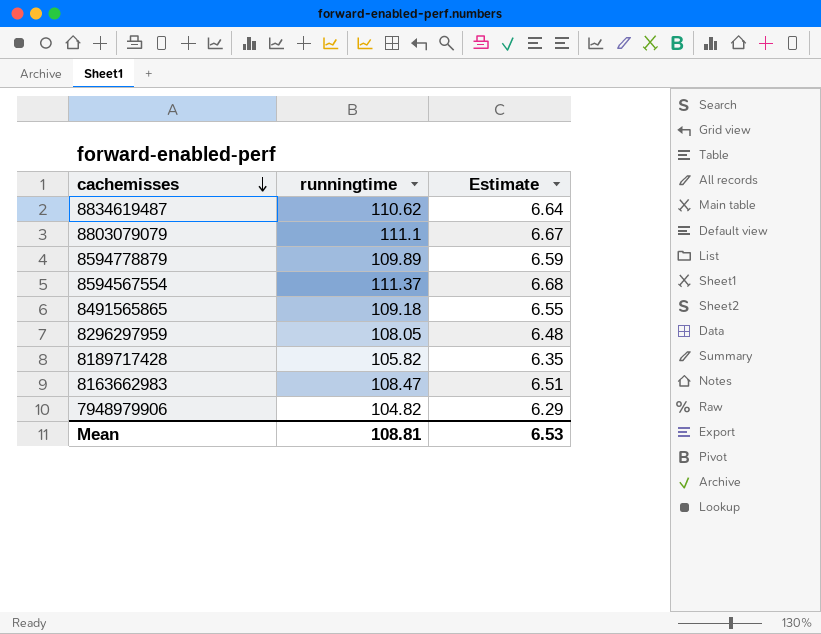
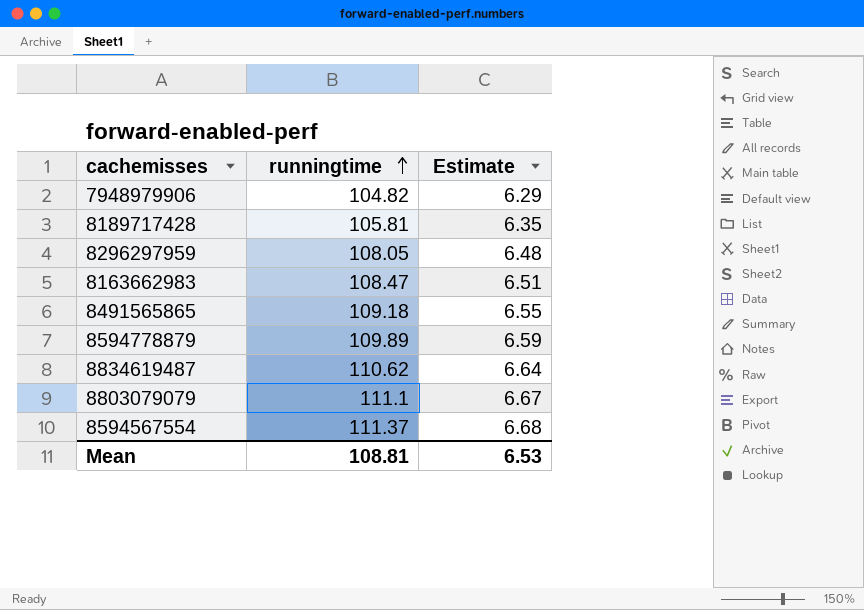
row order: cachemisses descending -> runningtime ascending
8189717428 | runningtime: 105.82 -> 105.81

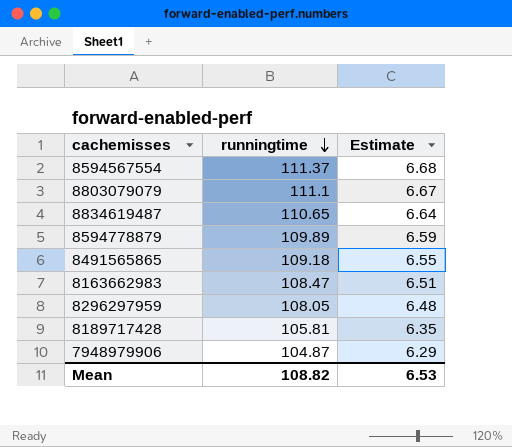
row order: runningtime ascending -> runningtime descending
8834619487 | runningtime: 110.62 -> 110.65
7948979906 | runningtime: 104.82 -> 104.87
Mean | runningtime: 108.81 -> 108.82

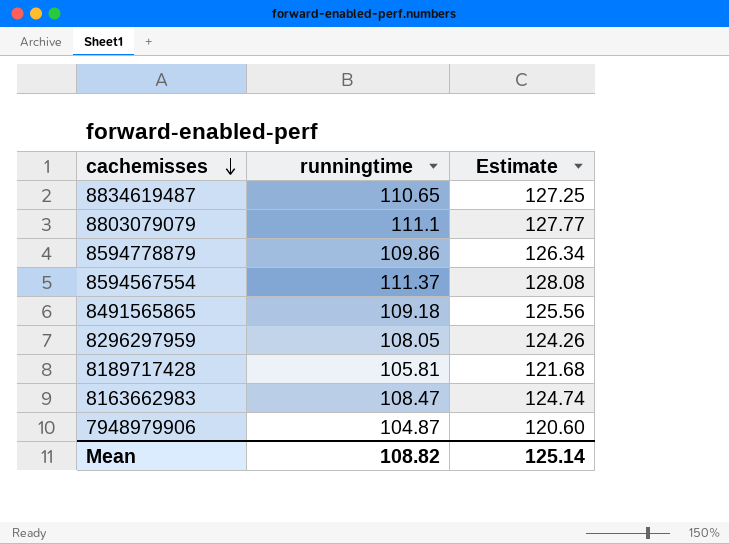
row order: runningtime descending -> cachemisses descending
column Estimate | formula: [runningtime] * 0.06 -> [runningtime] * 1.15
8594778879 | runningtime: 109.89 -> 109.86
Mean | Estimate: 6.53 -> 125.14

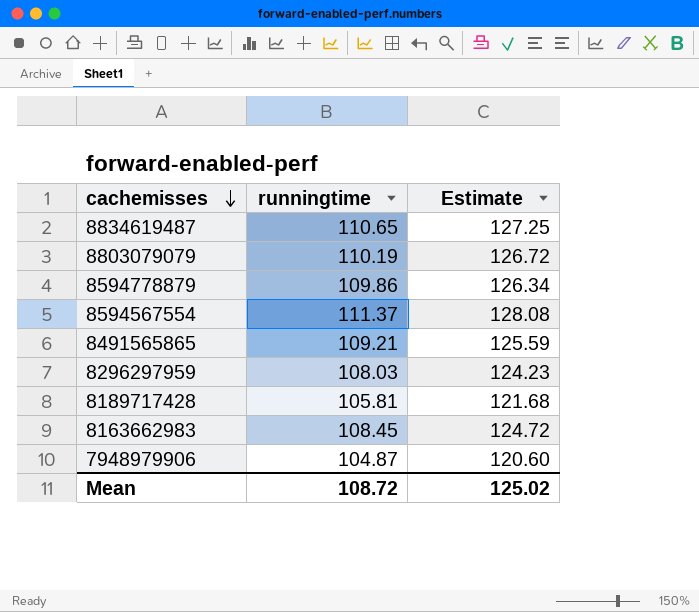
8803079079 | runningtime: 111.1 -> 110.19
8803079079 | Estimate: 127.77 -> 126.72
8491565865 | runningtime: 109.18 -> 109.21
8491565865 | Estimate: 125.56 -> 125.59
8296297959 | runningtime: 108.05 -> 108.03
8296297959 | Estimate: 124.26 -> 124.23
8163662983 | runningtime: 108.47 -> 108.45
8163662983 | Estimate: 124.74 -> 124.72
Mean | runningtime: 108.82 -> 108.72
Mean | Estimate: 125.14 -> 125.02

